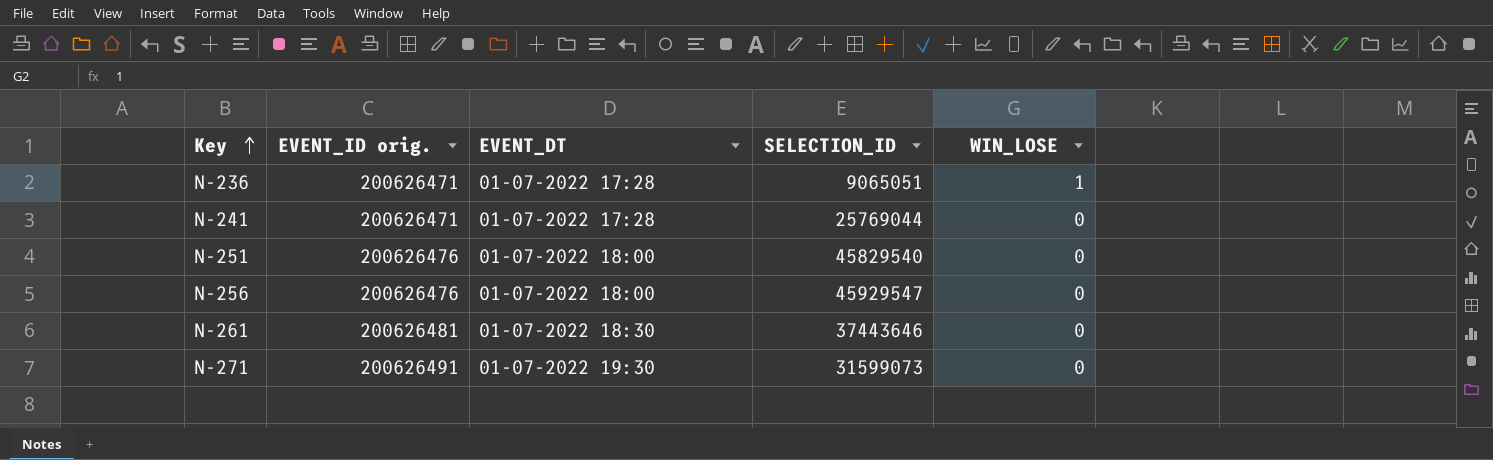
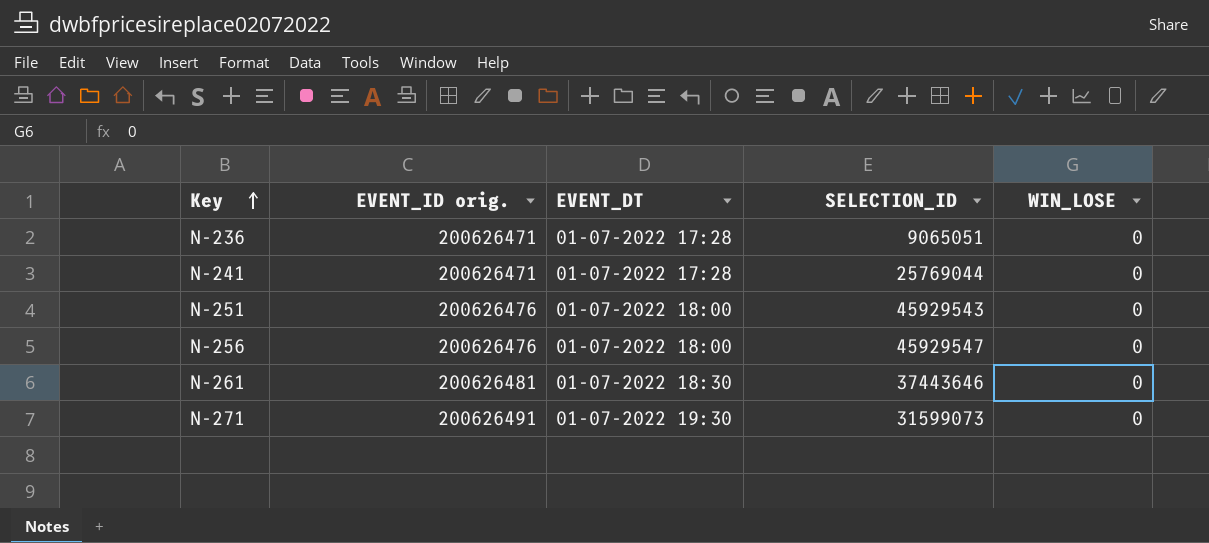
N-236 | WIN_LOSE: 1 -> 0
N-251 | SELECTION_ID: 45829540 -> 45929543

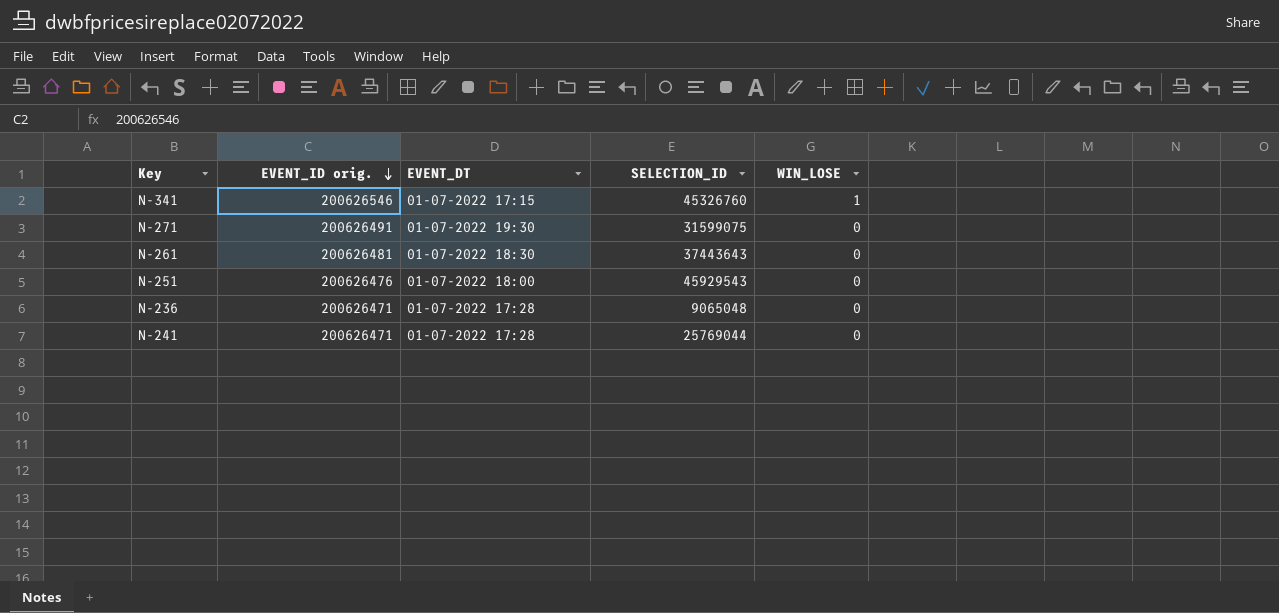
row order: Key ascending -> EVENT_ID orig. descending
row N-256: 200626476 | 01-07-2022 18:00 | 45929547 | 0 -> none
row N-341: none -> 200626546 | 01-07-2022 17:15 | 45326760 | 1
N-271 | SELECTION_ID: 31599073 -> 31599075
N-261 | SELECTION_ID: 37443646 -> 37443643
N-236 | SELECTION_ID: 9065051 -> 9065048

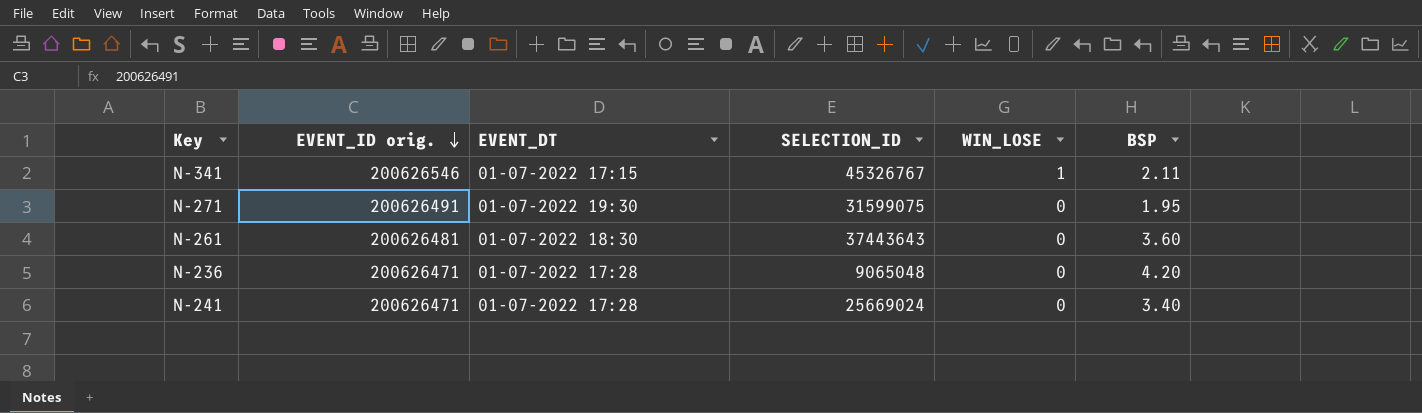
column BSP | position: none -> 6
row N-251: 200626476 | 01-07-2022 18:00 | 45929543 | 0 -> none
N-341 | SELECTION_ID: 45326760 -> 45326767
N-241 | SELECTION_ID: 25769044 -> 25669024

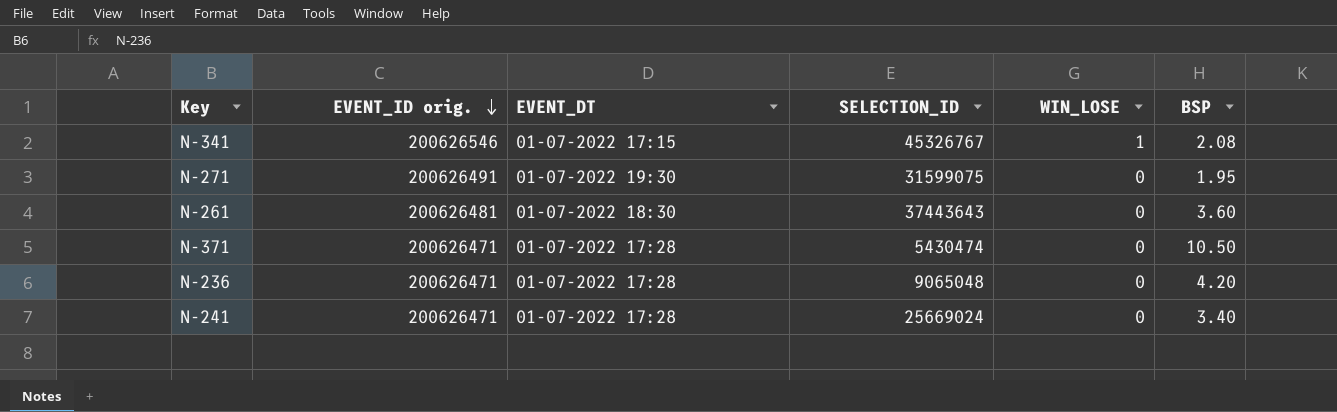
N-341 | BSP: 2.11 -> 2.08
row N-371: none -> 200626471 | 01-07-2022 17:28 | 5430474 | 0 | 10.50

